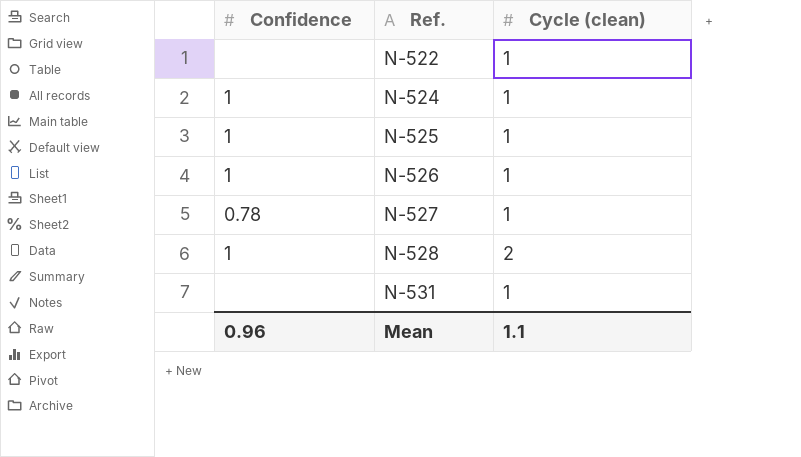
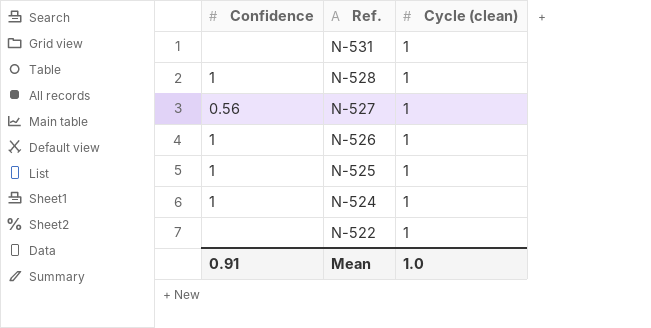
row order: Ref. ascending -> Ref. descending
N-528 | Cycle (clean): 2 -> 1
N-527 | Confidence: 0.78 -> 0.56
Mean | Confidence: 0.96 -> 0.91
Mean | Cycle (clean): 1.1 -> 1.0

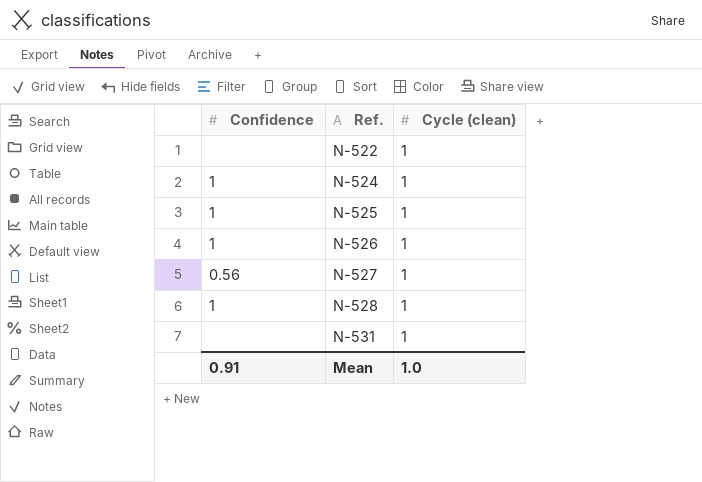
row order: Ref. descending -> Ref. ascending

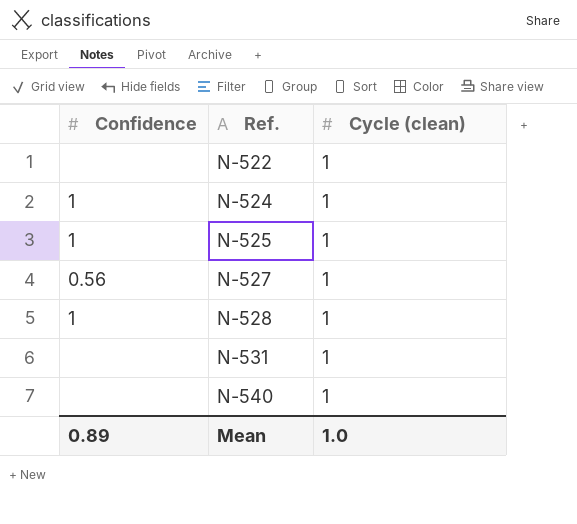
row N-526: 1 | 1 -> none
row N-540: none -> none | 1
Mean | Confidence: 0.91 -> 0.89

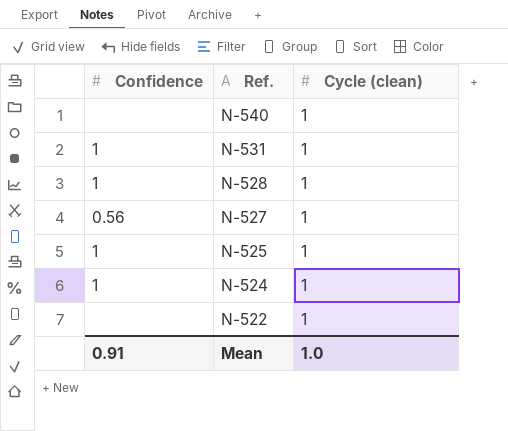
row order: Ref. ascending -> Ref. descending
N-531 | Confidence: none -> 1
Mean | Confidence: 0.89 -> 0.91

